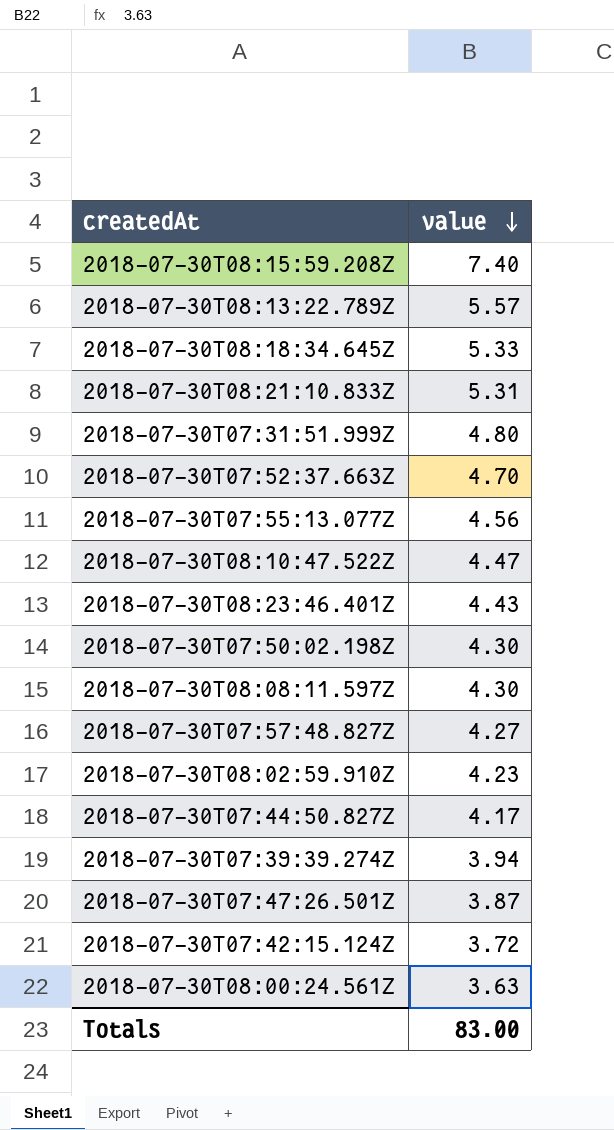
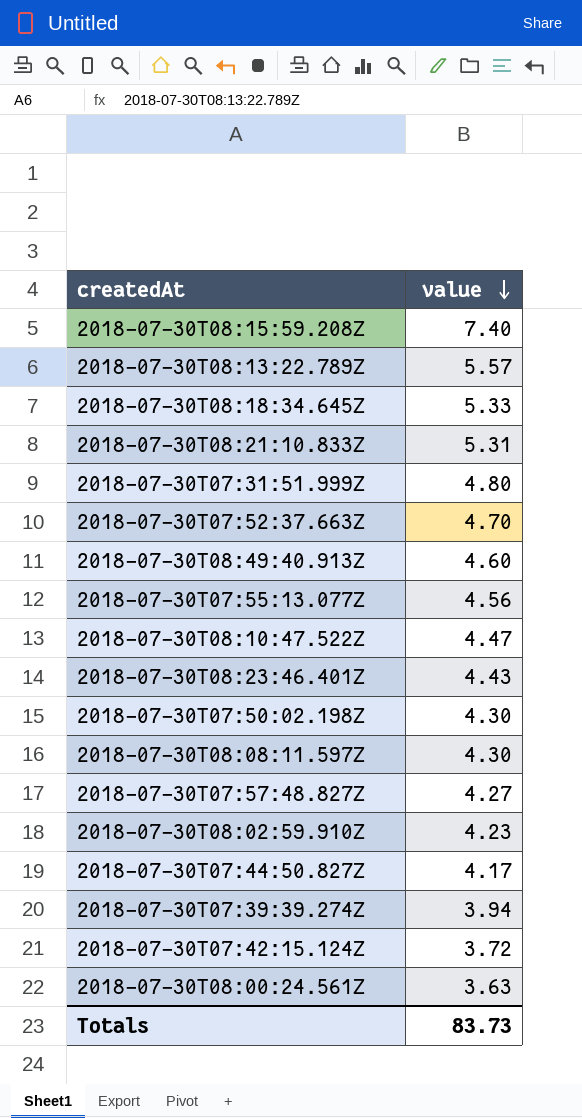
row 2018-07-30T07:47:26.501Z: 3.87 -> none
row 2018-07-30T08:49:40.913Z: none -> 4.60
Totals | value: 83.00 -> 83.73

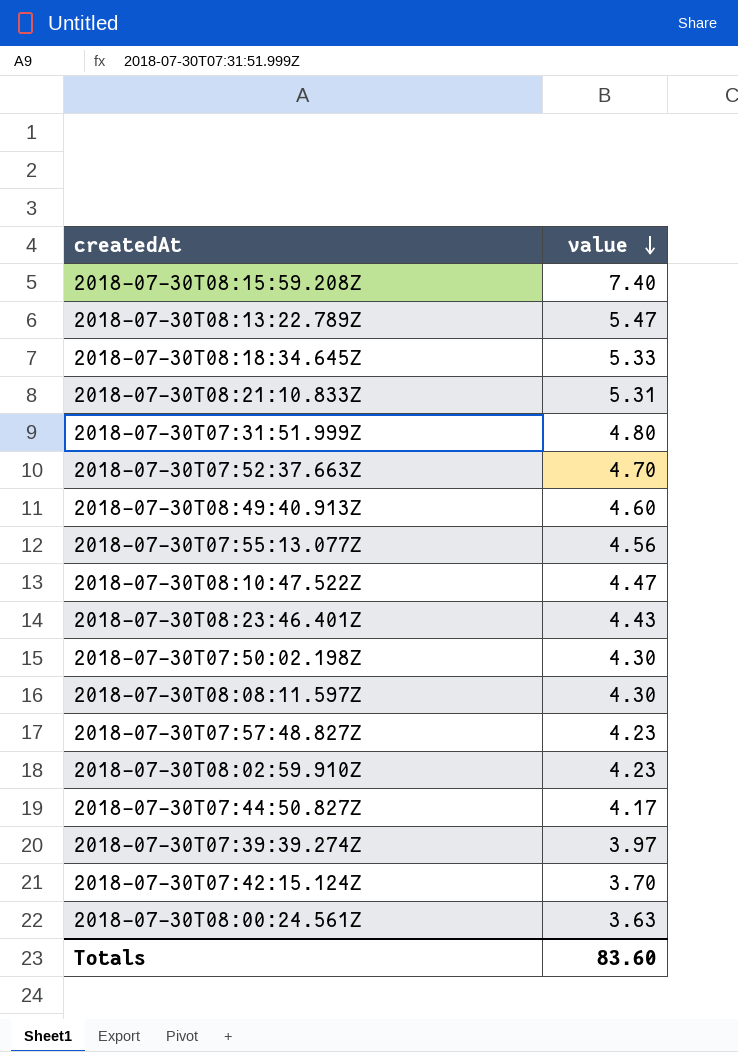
2018-07-30T08:13:22.789Z | value: 5.57 -> 5.47
2018-07-30T07:57:48.827Z | value: 4.27 -> 4.23
2018-07-30T07:39:39.274Z | value: 3.94 -> 3.97
2018-07-30T07:42:15.124Z | value: 3.72 -> 3.70
Totals | value: 83.73 -> 83.60

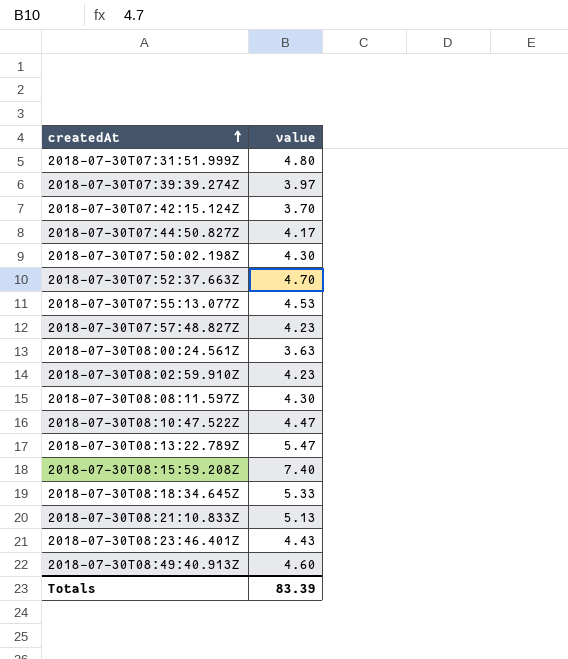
row order: value descending -> createdAt ascending
2018-07-30T07:55:13.077Z | value: 4.56 -> 4.53
2018-07-30T08:21:10.833Z | value: 5.31 -> 5.13
Totals | value: 83.60 -> 83.39

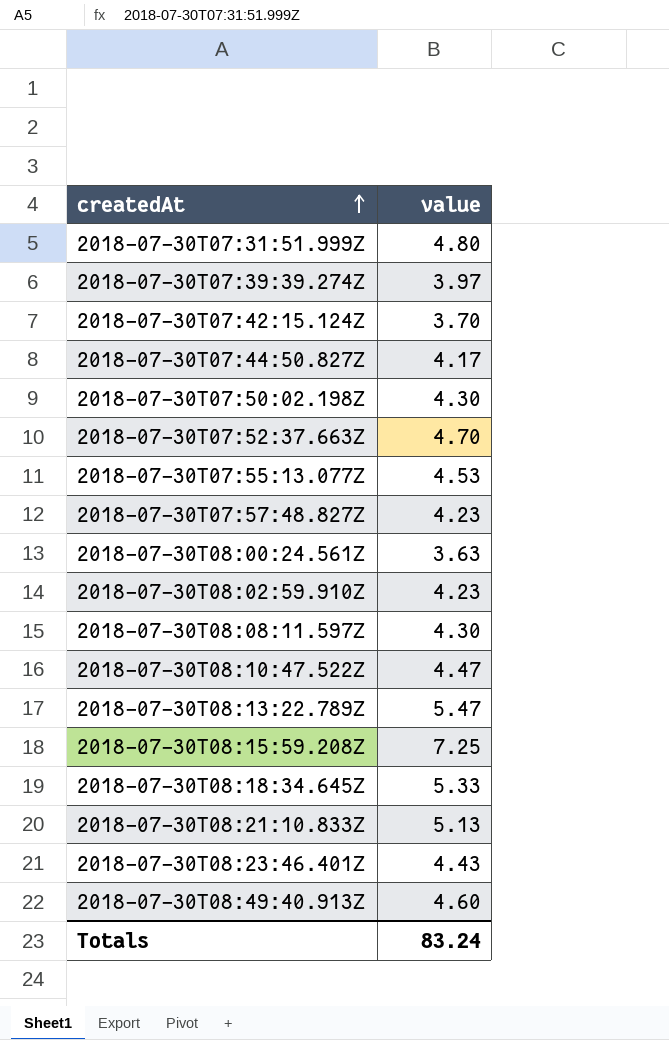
2018-07-30T08:15:59.208Z | value: 7.40 -> 7.25
Totals | value: 83.39 -> 83.24

